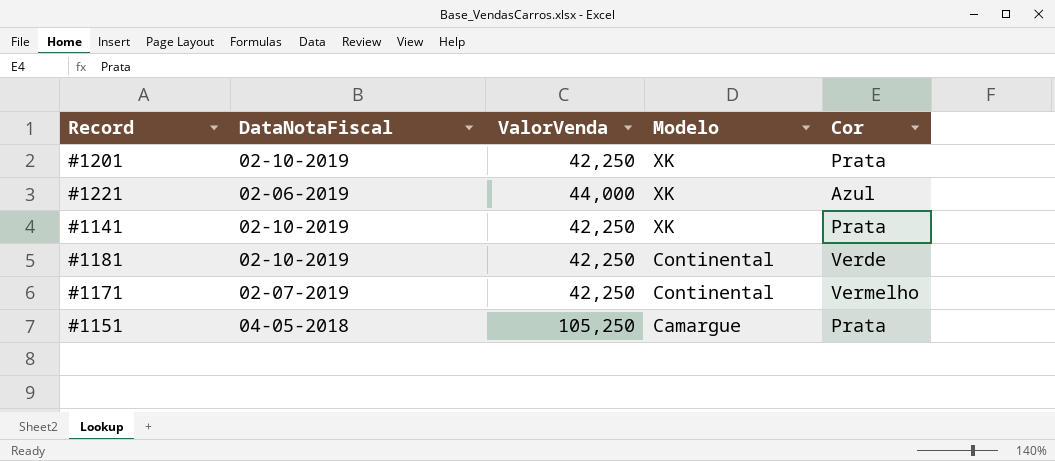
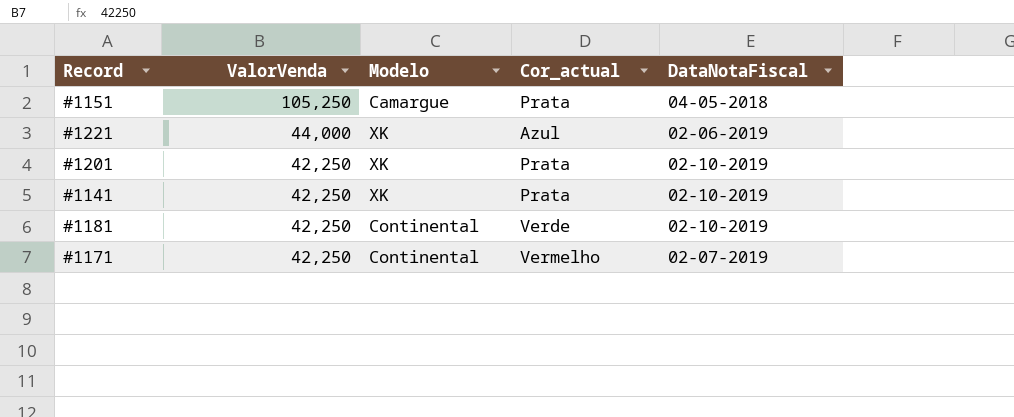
row order: Modelo descending -> ValorVenda descending
column name: Cor -> Cor_actual
column DataNotaFiscal | position: 2 -> 5

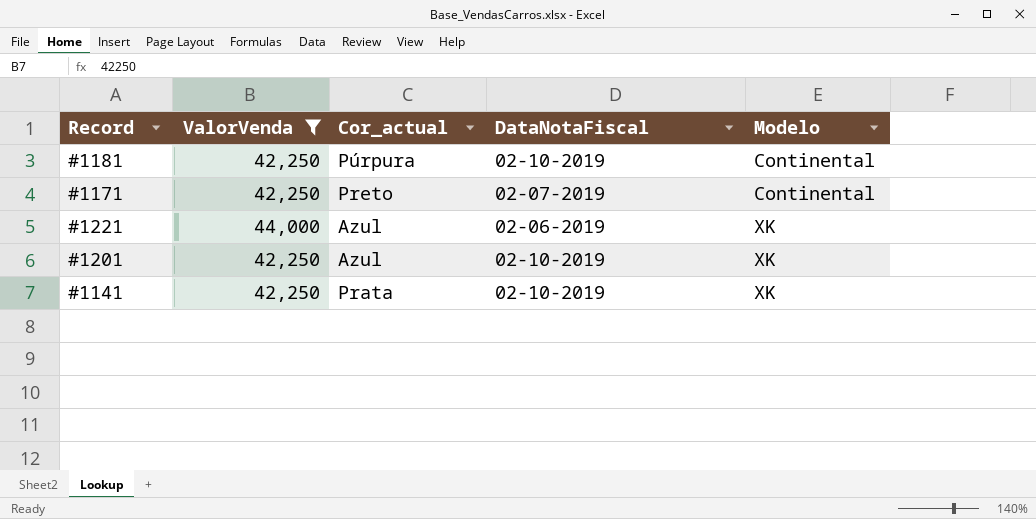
filter: none -> ValorVenda != 105,250
row order: ValorVenda descending -> Modelo ascending
column Modelo | position: 3 -> 5
#1181 | Cor_actual: Verde -> Púrpura
#1171 | Cor_actual: Vermelho -> Preto
#1201 | Cor_actual: Prata -> Azul

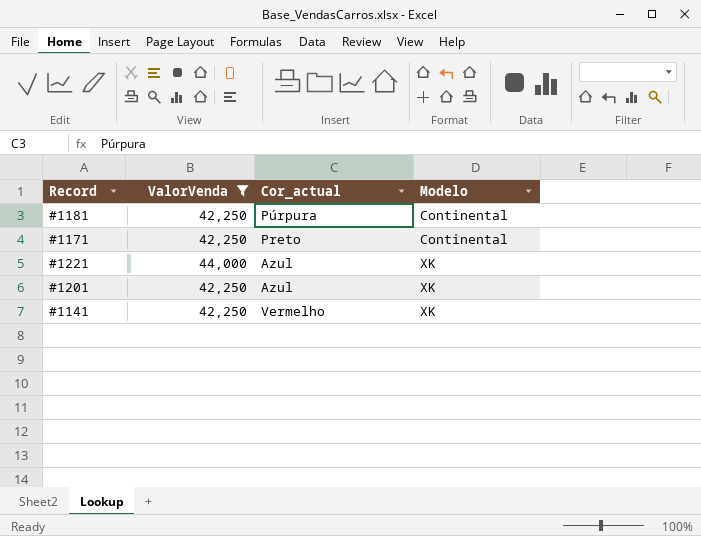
column DataNotaFiscal | position: 4 -> none
#1141 | Cor_actual: Prata -> Vermelho

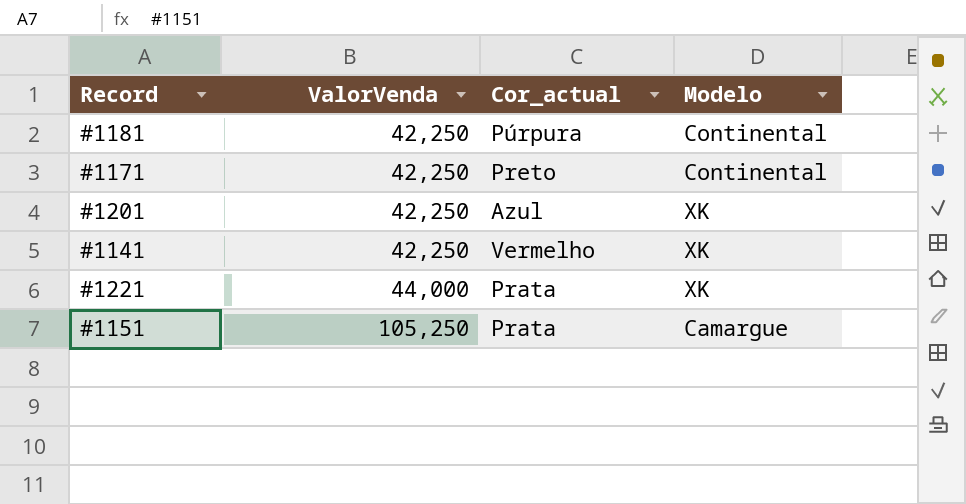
filter: ValorVenda != 105,250 -> none
row order: Modelo ascending -> ValorVenda ascending
#1221 | Cor_actual: Azul -> Prata

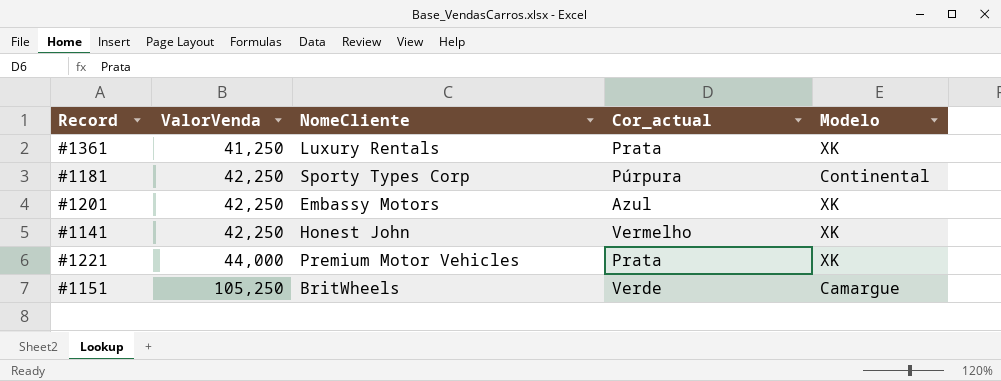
column NomeCliente | position: none -> 3
row #1171: 42,250 | Preto | Continental -> none
row #1361: none -> 41,250 | Luxury Rentals | Prata | XK
#1151 | Cor_actual: Prata -> Verde

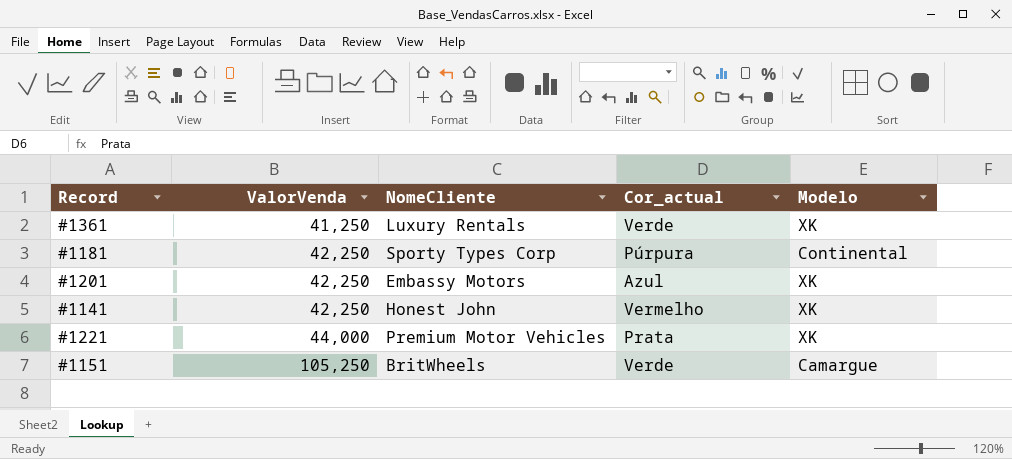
#1361 | Cor_actual: Prata -> Verde

